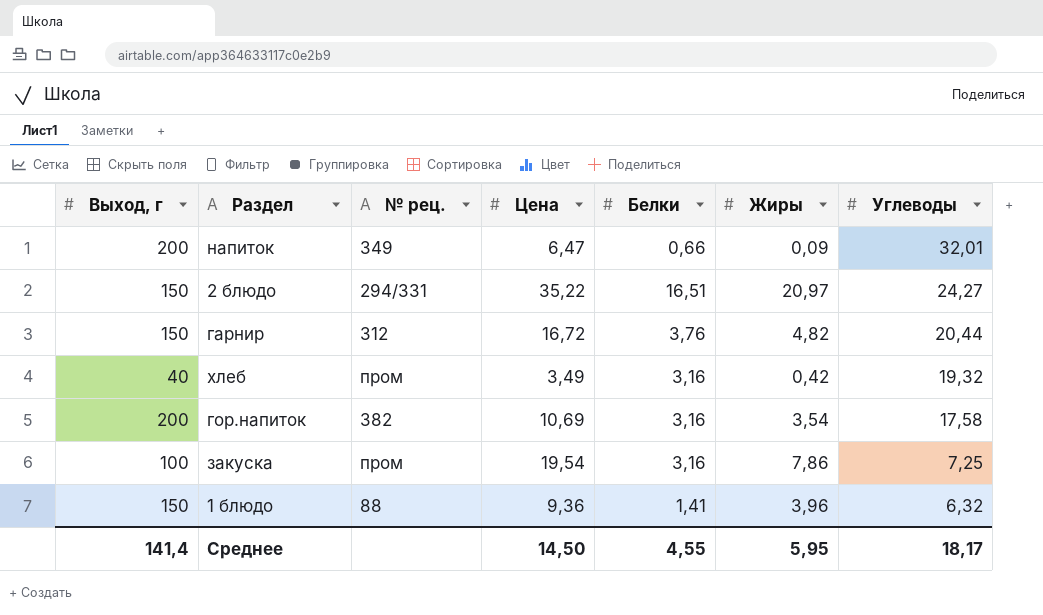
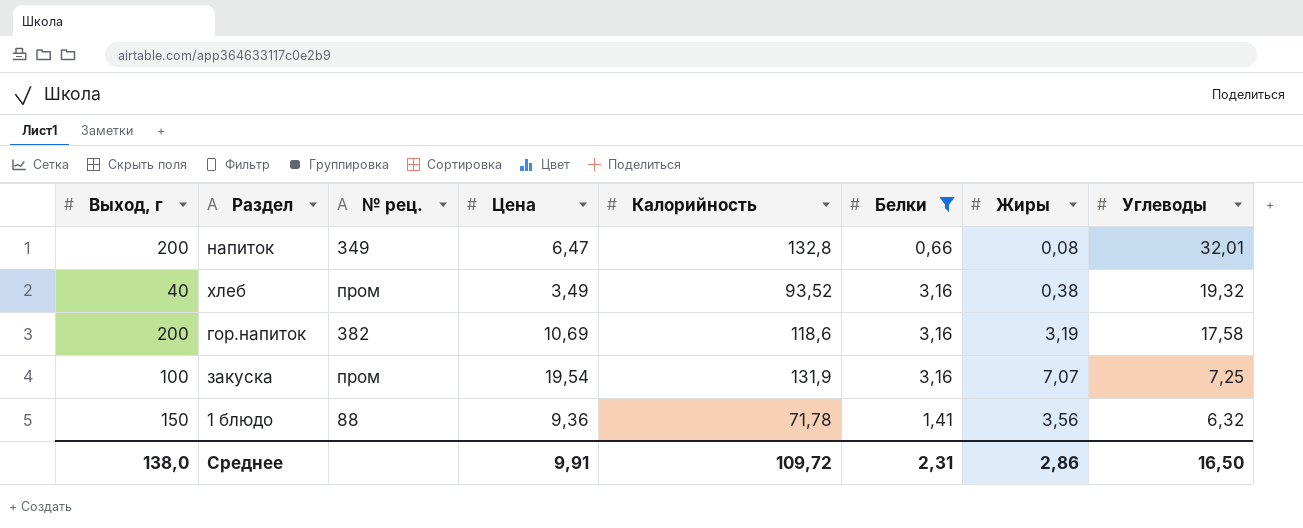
filter: none -> Белки <= 3,16
column Калорийность | position: none -> 5
напиток | Жиры: 0,09 -> 0,08
хлеб | Жиры: 0,42 -> 0,38
гор.напиток | Жиры: 3,54 -> 3,19
закуска | Жиры: 7,86 -> 7,07
1 блюдо | Жиры: 3,96 -> 3,56
Среднее | Выход, г: 141,4 -> 138,0
Среднее | Цена: 14,50 -> 9,91
Среднее | Белки: 4,55 -> 2,31
Среднее | Жиры: 5,95 -> 2,86
Среднее | Углеводы: 18,17 -> 16,50

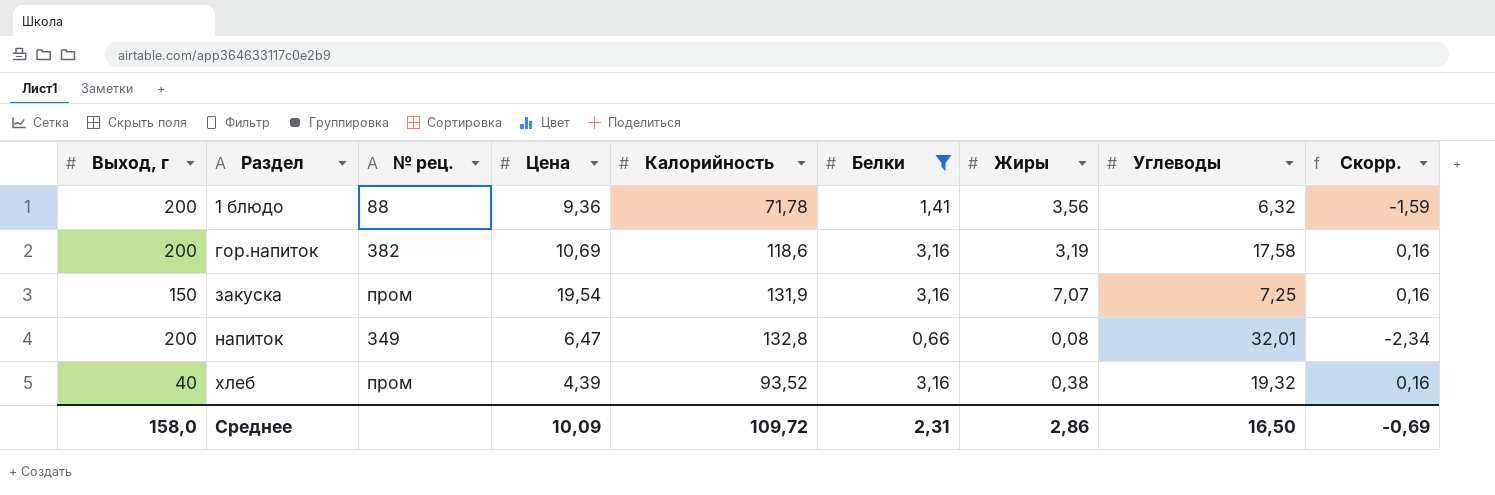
row order: Углеводы descending -> Раздел ascending
column Скорр. | formula: none -> [Белки] - 3
1 блюдо | Выход, г: 150 -> 200
закуска | Выход, г: 100 -> 150
хлеб | Цена: 3,49 -> 4,39
Среднее | Выход, г: 138,0 -> 158,0
Среднее | Цена: 9,91 -> 10,09

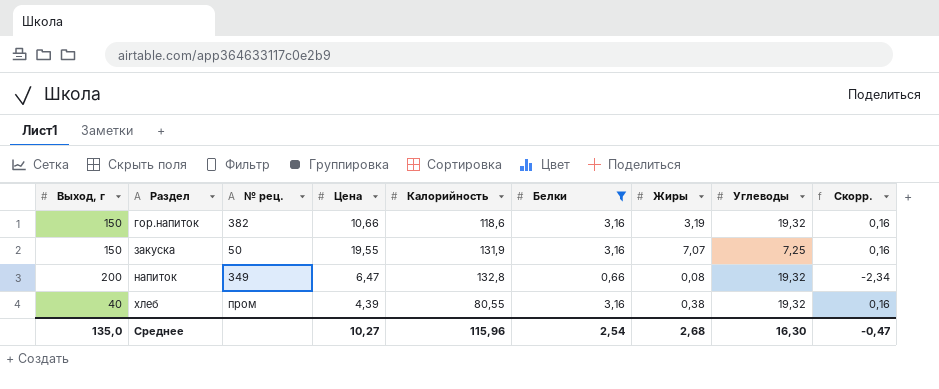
row 1 блюдо: 200 | 88 | 9,36 | 71,78 | 1,41 | 3,56 | 6,32 | -1,59 -> none
гор.напиток | Выход, г: 200 -> 150
гор.напиток | Цена: 10,69 -> 10,66
гор.напиток | Углеводы: 17,58 -> 19,32
закуска | № рец.: пром -> 50
закуска | Цена: 19,54 -> 19,55
напиток | Углеводы: 32,01 -> 19,32
хлеб | Калорийность: 93,52 -> 80,55
Среднее | Выход, г: 158,0 -> 135,0
Среднее | Цена: 10,09 -> 10,27
Среднее | Калорийность: 109,72 -> 115,96
Среднее | Белки: 2,31 -> 2,54
Среднее | Жиры: 2,86 -> 2,68
Среднее | Углеводы: 16,50 -> 16,30
Среднее | Скорр.: -0,69 -> -0,47

